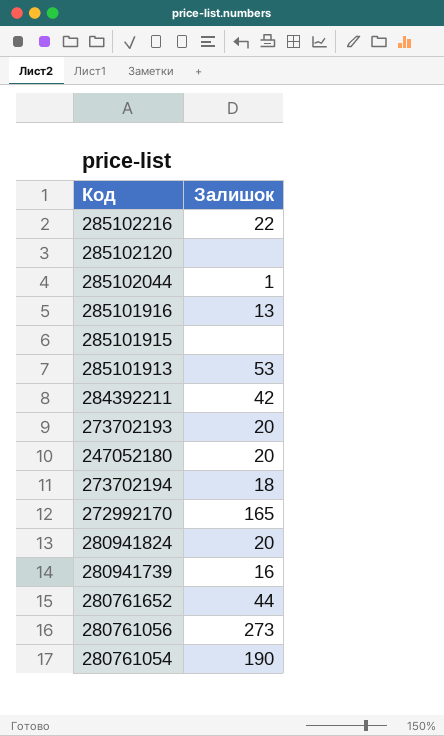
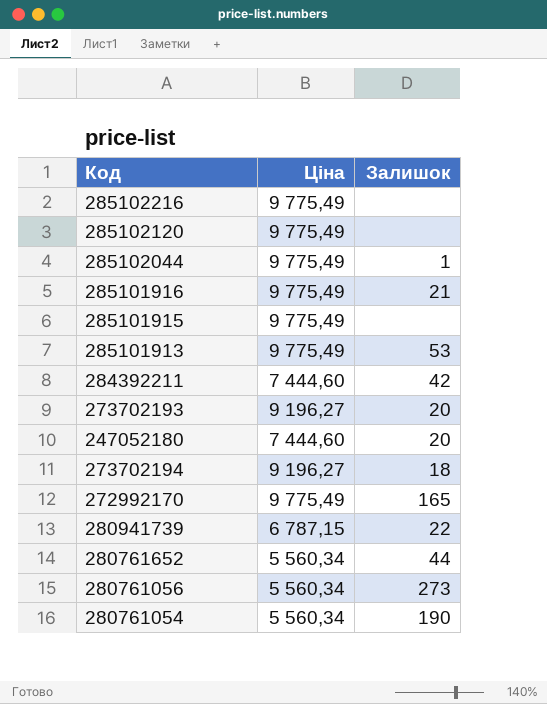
column Ціна | position: none -> 2
row 280941824: 20 -> none
285102216 | Залишок: 22 -> none
285101916 | Залишок: 13 -> 21
280941739 | Залишок: 16 -> 22

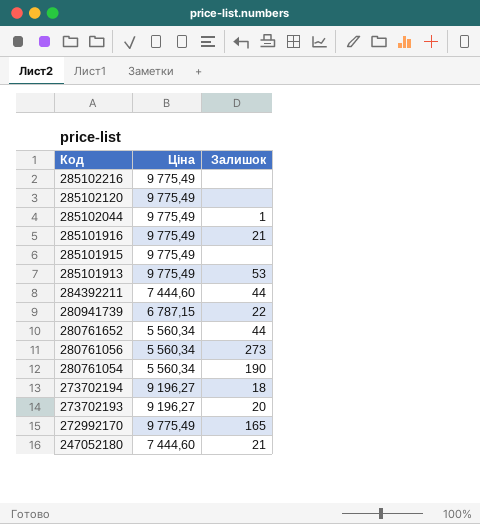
row order: none -> Код descending
284392211 | Залишок: 42 -> 44
247052180 | Залишок: 20 -> 21

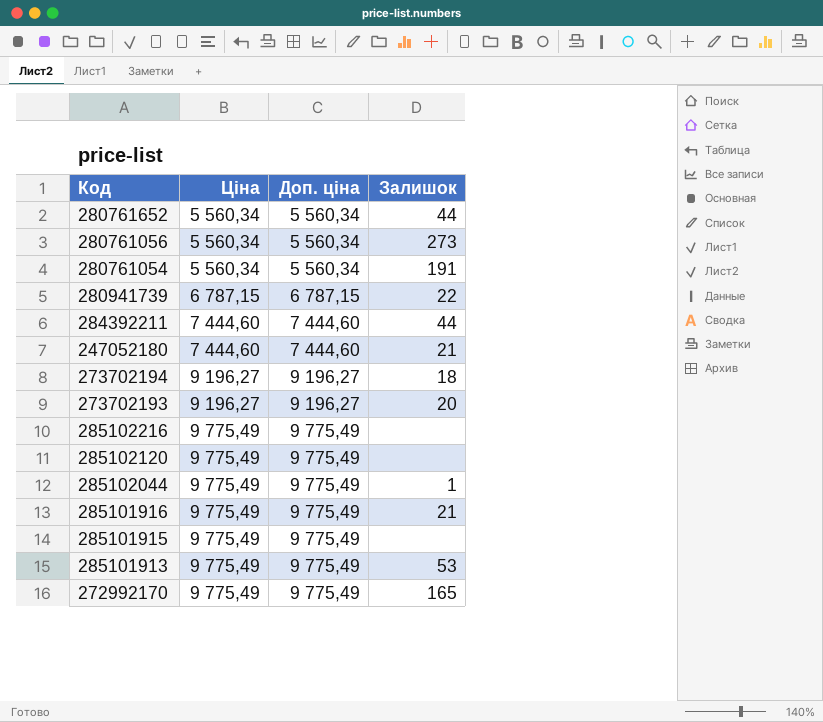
row order: Код descending -> Ціна ascending
column Доп. ціна | position: none -> 3
280761054 | Залишок: 190 -> 191

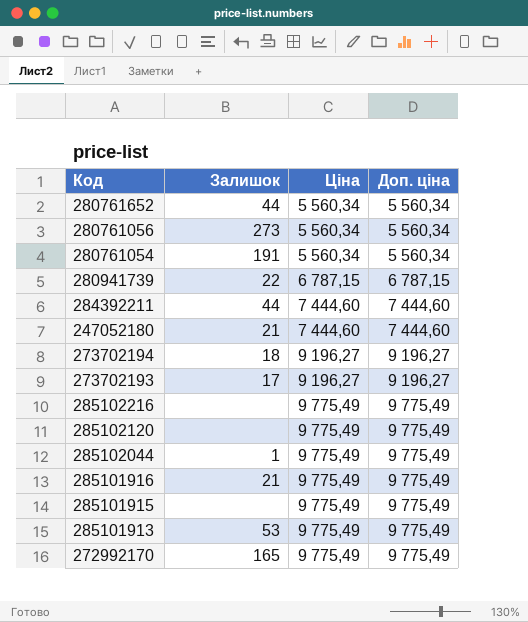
column Залишок | position: 4 -> 2
273702193 | Залишок: 20 -> 17

